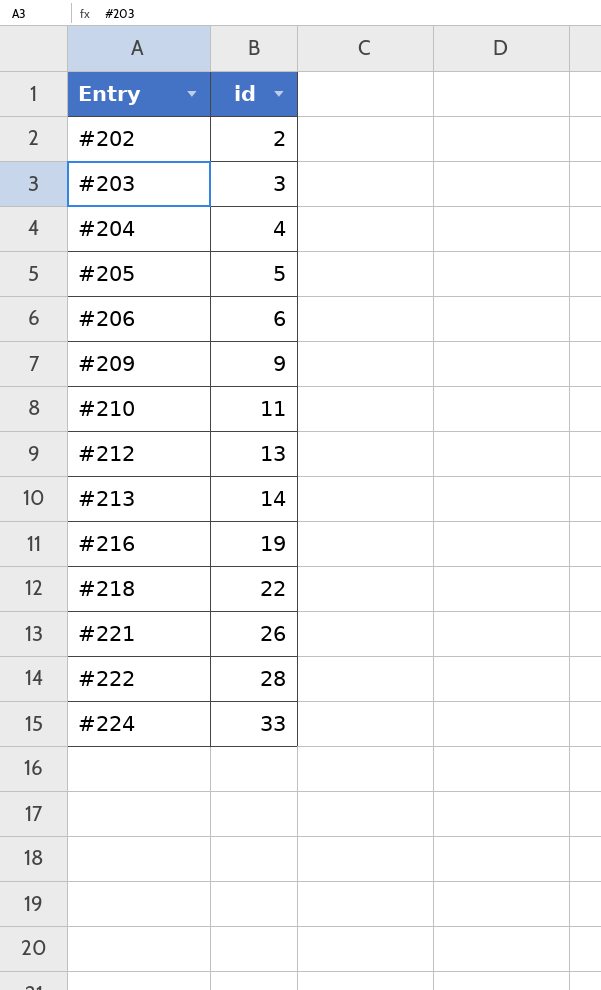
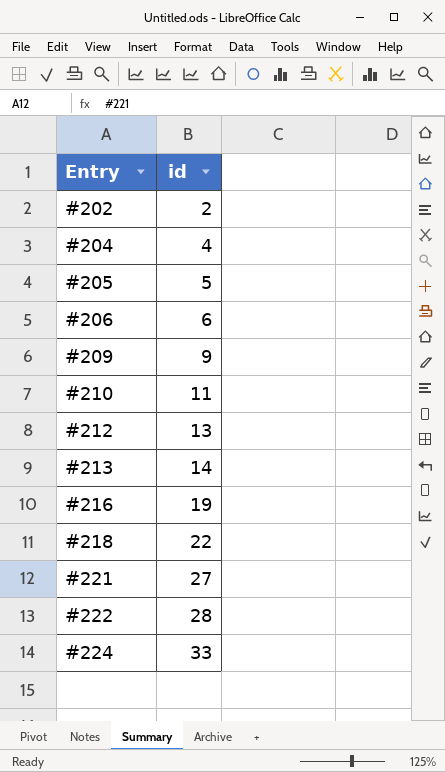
row #203: 3 -> none
#221 | id: 26 -> 27

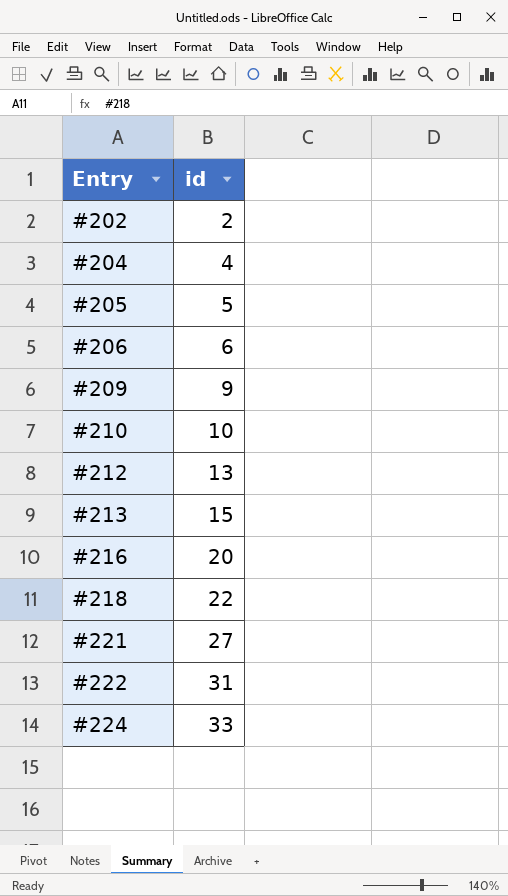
#210 | id: 11 -> 10
#213 | id: 14 -> 15
#216 | id: 19 -> 20
#222 | id: 28 -> 31

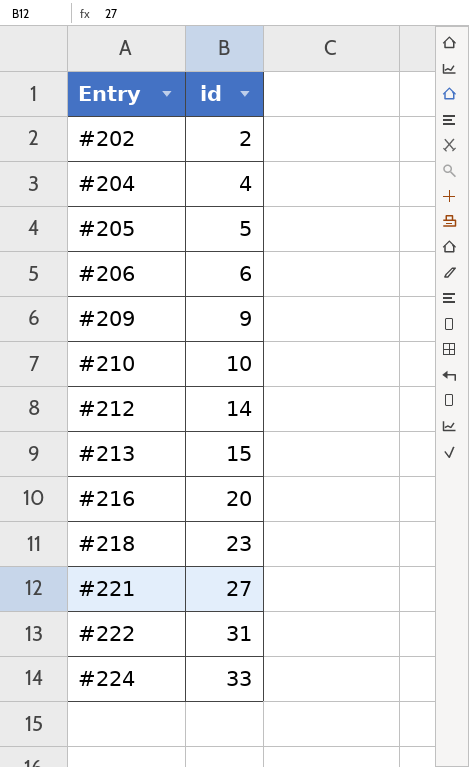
#212 | id: 13 -> 14
#218 | id: 22 -> 23

